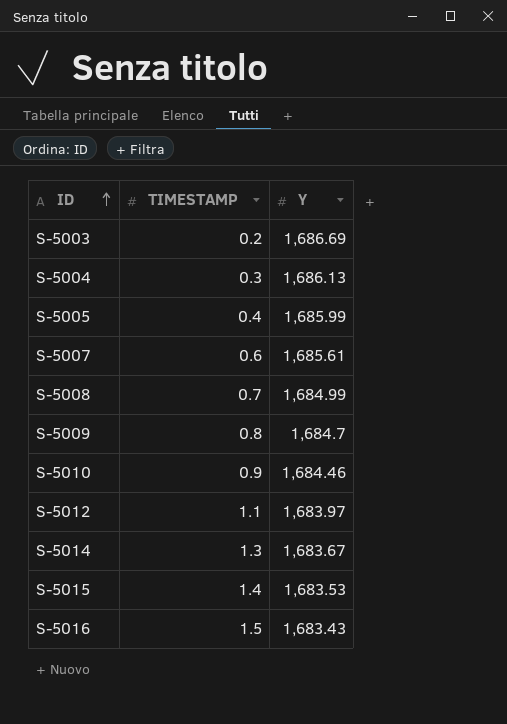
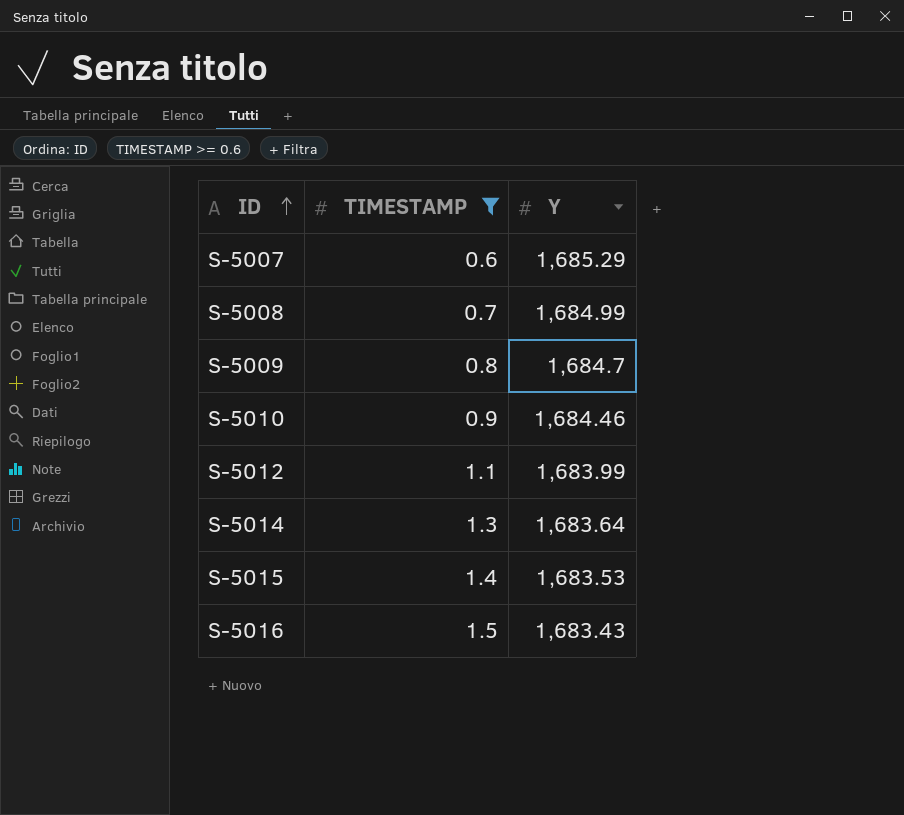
filter: none -> TIMESTAMP >= 0.6
S-5007 | Y: 1,685.61 -> 1,685.29
S-5012 | Y: 1,683.97 -> 1,683.99
S-5014 | Y: 1,683.67 -> 1,683.64

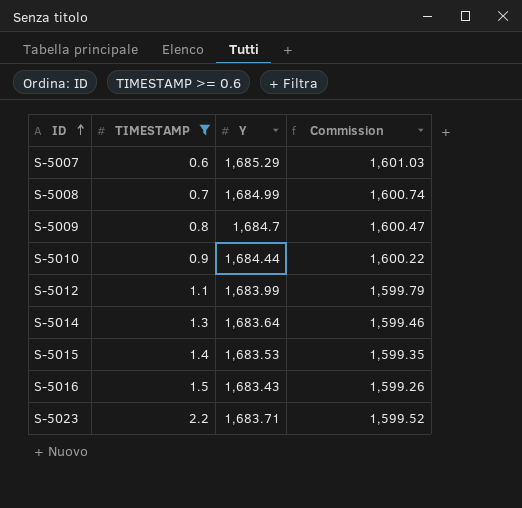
column Commission | formula: none -> [Y] * 0.95
S-5010 | Y: 1,684.46 -> 1,684.44
row S-5023: none -> 2.2 | 1,683.71 | 1,599.52

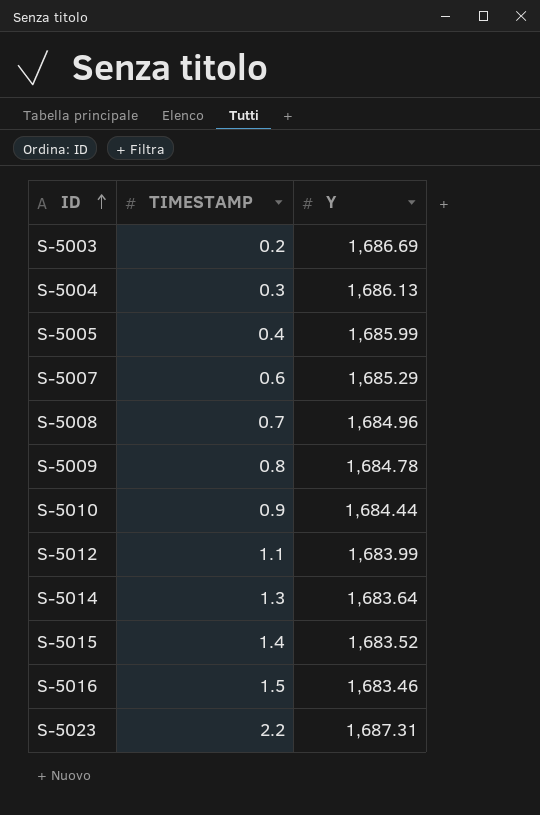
filter: TIMESTAMP >= 0.6 -> none
column Commission | formula: [Y] * 0.95 -> none
S-5008 | Y: 1,684.99 -> 1,684.96
S-5009 | Y: 1,684.7 -> 1,684.78
S-5015 | Y: 1,683.53 -> 1,683.52
S-5016 | Y: 1,683.43 -> 1,683.46
S-5023 | Y: 1,683.71 -> 1,687.31

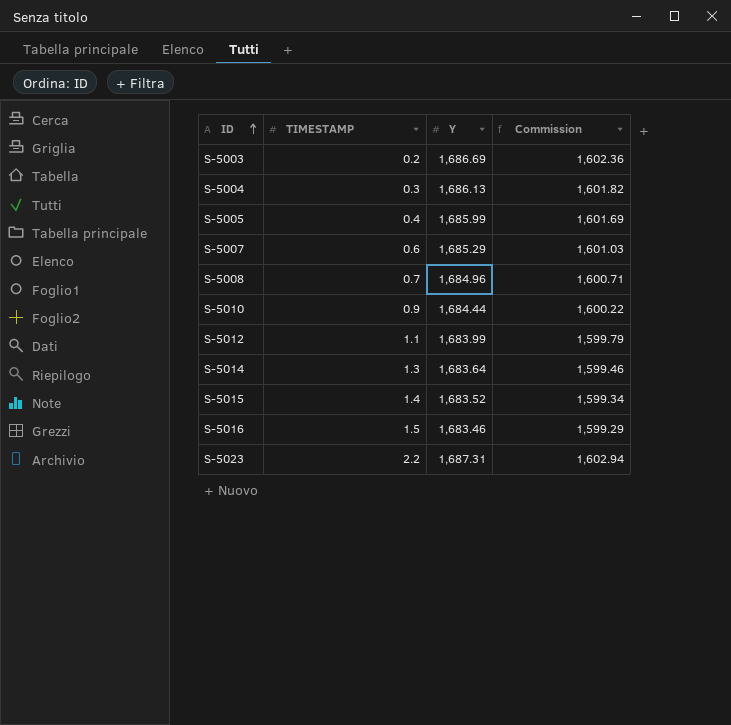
column Commission | formula: none -> [Y] * 0.95
row S-5009: 0.8 | 1,684.78 -> none

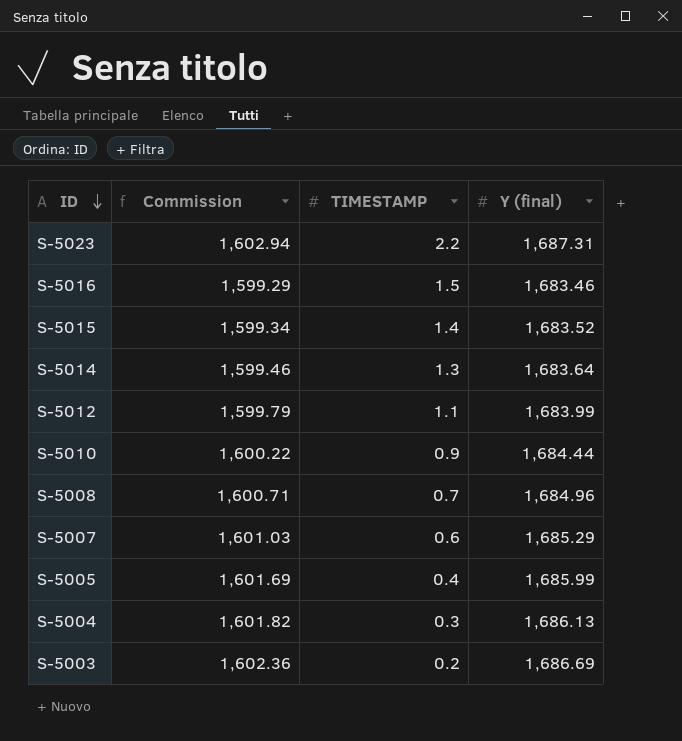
row order: ID ascending -> ID descending
column Commission | position: 4 -> 2
column name: Y -> Y (final)

